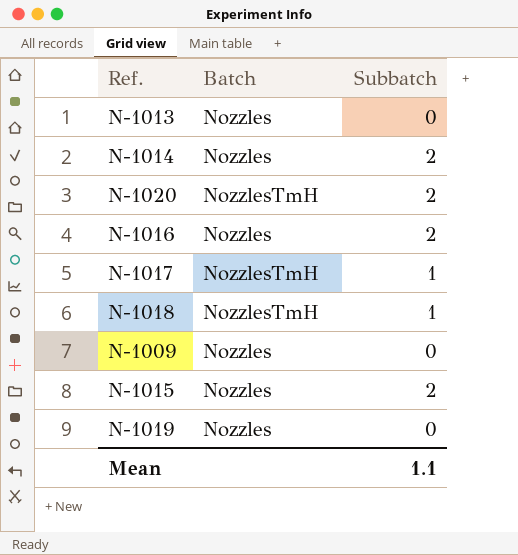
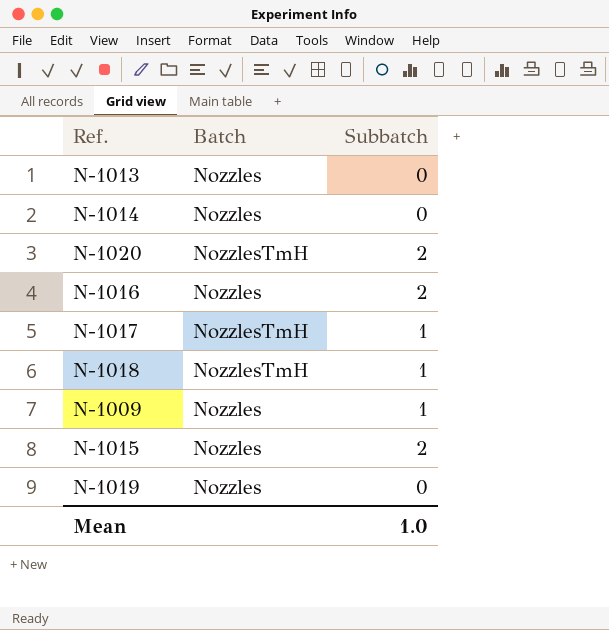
N-1014 | Subbatch: 2 -> 0
N-1009 | Subbatch: 0 -> 1
Mean | Subbatch: 1.1 -> 1.0

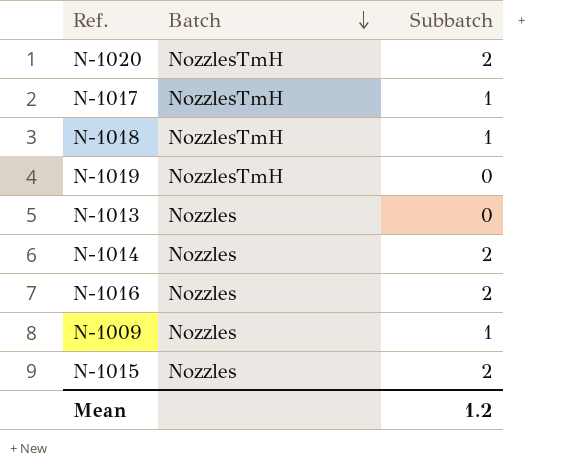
row order: none -> Batch descending
N-1019 | Batch: Nozzles -> NozzlesTmH
N-1014 | Subbatch: 0 -> 2
Mean | Subbatch: 1.0 -> 1.2

